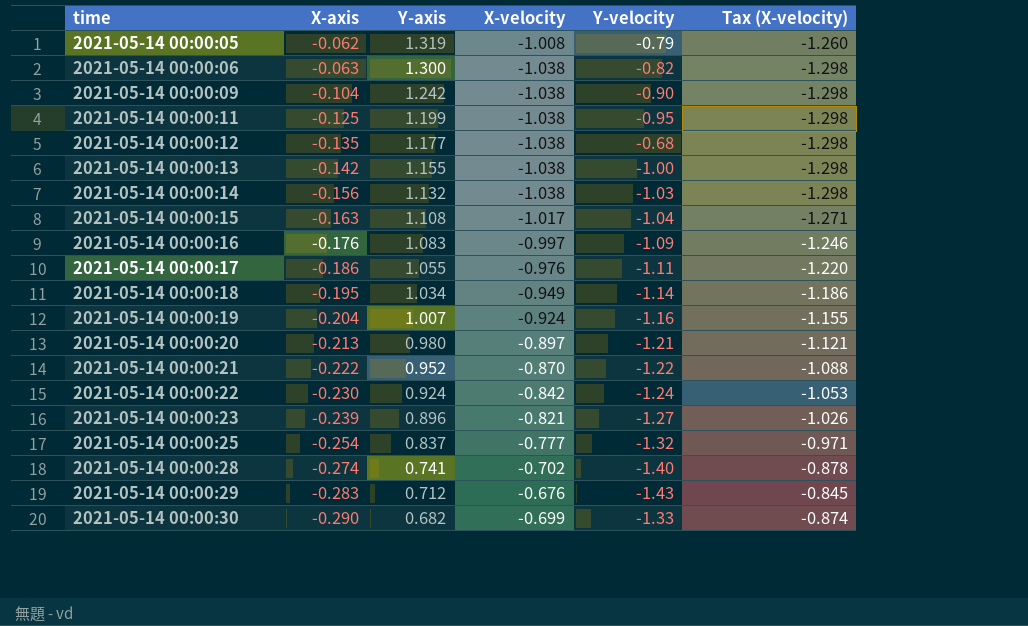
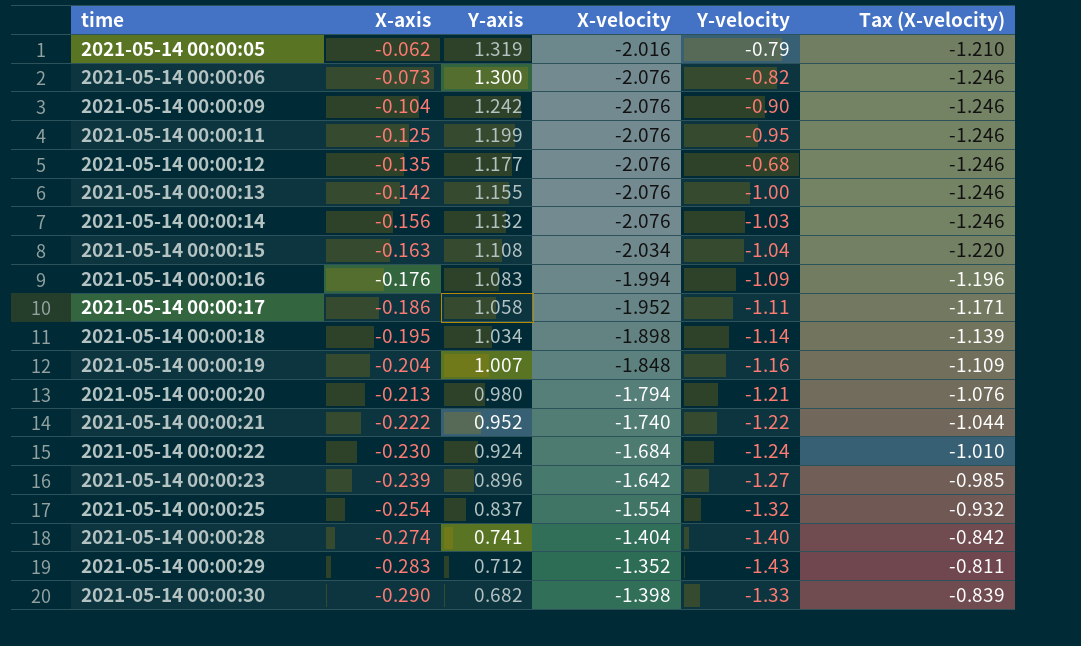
column Tax (X-velocity) | formula: [X-velocity] * 1.25 -> [X-velocity] * 0.6
2021-05-14 00:00:05 | X-velocity: -1.008 -> -2.016
2021-05-14 00:00:06 | X-axis: -0.063 -> -0.073
2021-05-14 00:00:06 | X-velocity: -1.038 -> -2.076
2021-05-14 00:00:09 | X-velocity: -1.038 -> -2.076
2021-05-14 00:00:11 | X-velocity: -1.038 -> -2.076
2021-05-14 00:00:12 | X-velocity: -1.038 -> -2.076
2021-05-14 00:00:13 | X-velocity: -1.038 -> -2.076
2021-05-14 00:00:14 | X-velocity: -1.038 -> -2.076
2021-05-14 00:00:15 | X-velocity: -1.017 -> -2.034
2021-05-14 00:00:16 | X-velocity: -0.997 -> -1.994
2021-05-14 00:00:17 | Y-axis: 1.055 -> 1.058
2021-05-14 00:00:17 | X-velocity: -0.976 -> -1.952
2021-05-14 00:00:18 | X-velocity: -0.949 -> -1.898
2021-05-14 00:00:19 | X-velocity: -0.924 -> -1.848
2021-05-14 00:00:20 | X-velocity: -0.897 -> -1.794
2021-05-14 00:00:21 | X-velocity: -0.870 -> -1.740
2021-05-14 00:00:22 | X-velocity: -0.842 -> -1.684
2021-05-14 00:00:23 | X-velocity: -0.821 -> -1.642
2021-05-14 00:00:25 | X-velocity: -0.777 -> -1.554
2021-05-14 00:00:28 | X-velocity: -0.702 -> -1.404
2021-05-14 00:00:29 | X-velocity: -0.676 -> -1.352
2021-05-14 00:00:30 | X-velocity: -0.699 -> -1.398

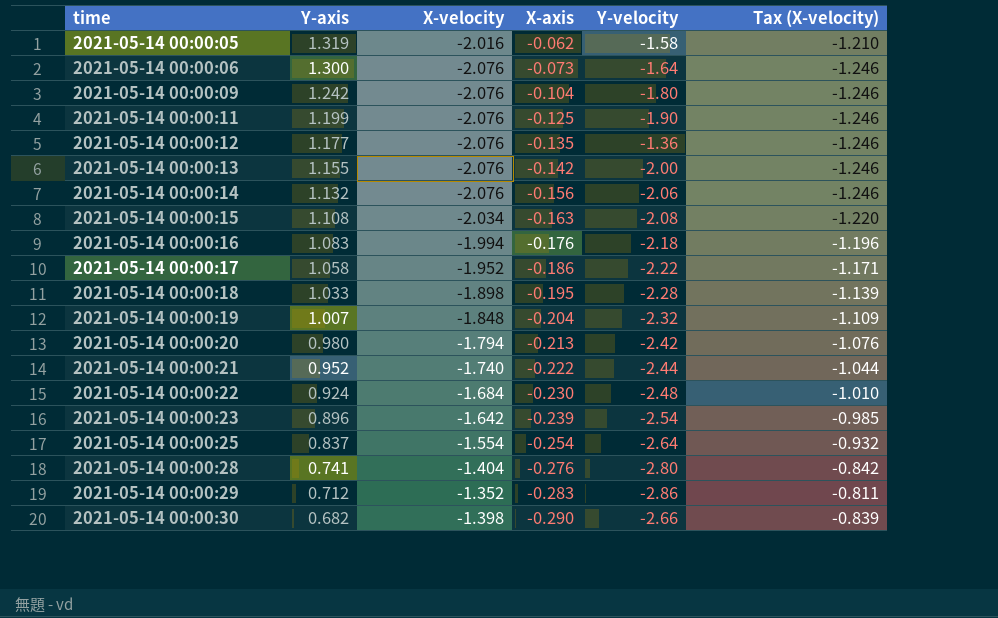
column X-axis | position: 2 -> 4
2021-05-14 00:00:05 | Y-velocity: -0.79 -> -1.58
2021-05-14 00:00:06 | Y-velocity: -0.82 -> -1.64
2021-05-14 00:00:09 | Y-velocity: -0.90 -> -1.80
2021-05-14 00:00:11 | Y-velocity: -0.95 -> -1.90
2021-05-14 00:00:12 | Y-velocity: -0.68 -> -1.36
2021-05-14 00:00:13 | Y-velocity: -1.00 -> -2.00
2021-05-14 00:00:14 | Y-velocity: -1.03 -> -2.06
2021-05-14 00:00:15 | Y-velocity: -1.04 -> -2.08
2021-05-14 00:00:16 | Y-velocity: -1.09 -> -2.18
2021-05-14 00:00:17 | Y-velocity: -1.11 -> -2.22
2021-05-14 00:00:18 | Y-axis: 1.034 -> 1.033
2021-05-14 00:00:18 | Y-velocity: -1.14 -> -2.28
2021-05-14 00:00:19 | Y-velocity: -1.16 -> -2.32
2021-05-14 00:00:20 | Y-velocity: -1.21 -> -2.42
2021-05-14 00:00:21 | Y-velocity: -1.22 -> -2.44
2021-05-14 00:00:22 | Y-velocity: -1.24 -> -2.48
2021-05-14 00:00:23 | Y-velocity: -1.27 -> -2.54
2021-05-14 00:00:25 | Y-velocity: -1.32 -> -2.64
2021-05-14 00:00:28 | X-axis: -0.274 -> -0.276
2021-05-14 00:00:28 | Y-velocity: -1.40 -> -2.80
2021-05-14 00:00:29 | Y-velocity: -1.43 -> -2.86
2021-05-14 00:00:30 | Y-velocity: -1.33 -> -2.66

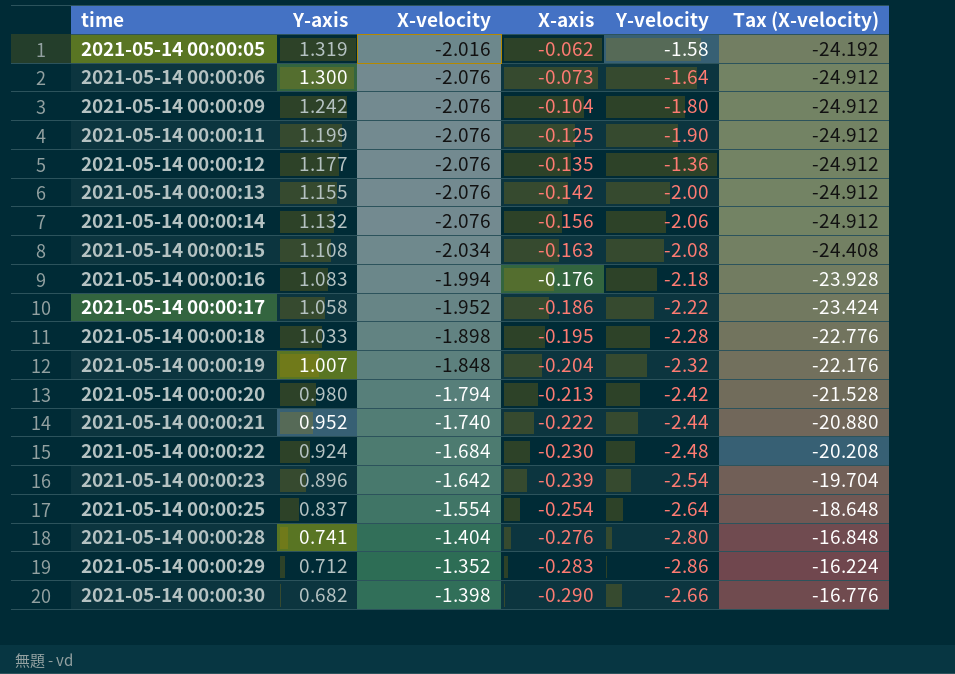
column Tax (X-velocity) | formula: [X-velocity] * 0.6 -> [X-velocity] * 12

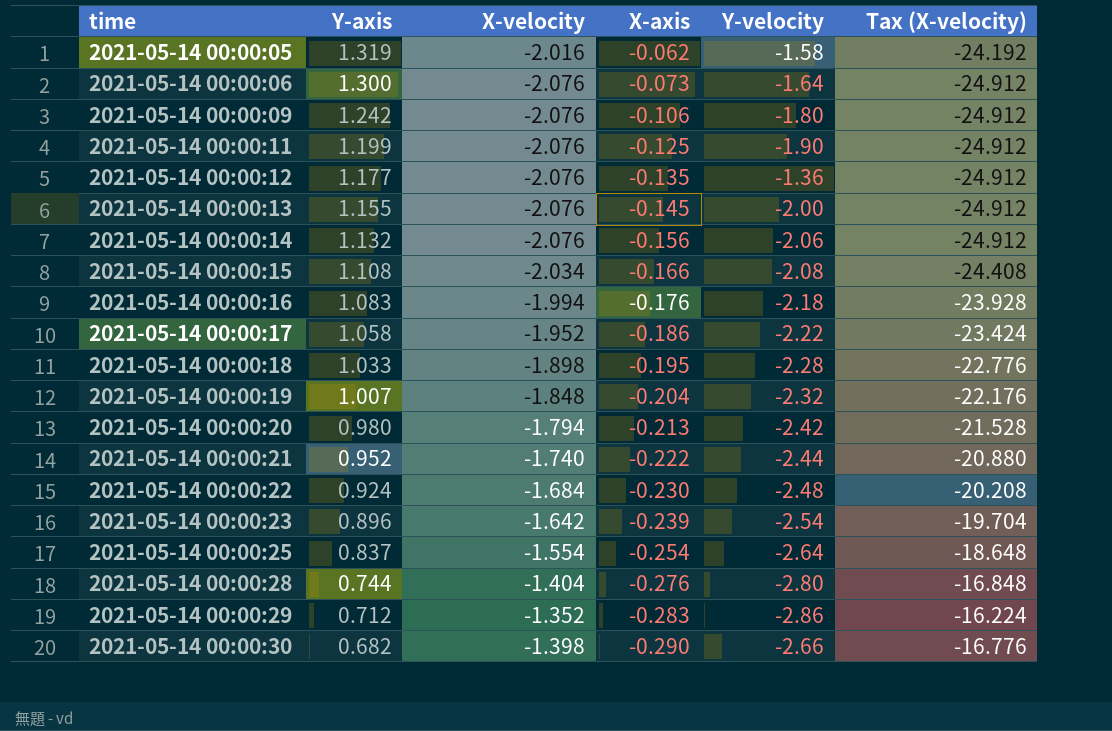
2021-05-14 00:00:09 | X-axis: -0.104 -> -0.106
2021-05-14 00:00:13 | X-axis: -0.142 -> -0.145
2021-05-14 00:00:15 | X-axis: -0.163 -> -0.166
2021-05-14 00:00:28 | Y-axis: 0.741 -> 0.744

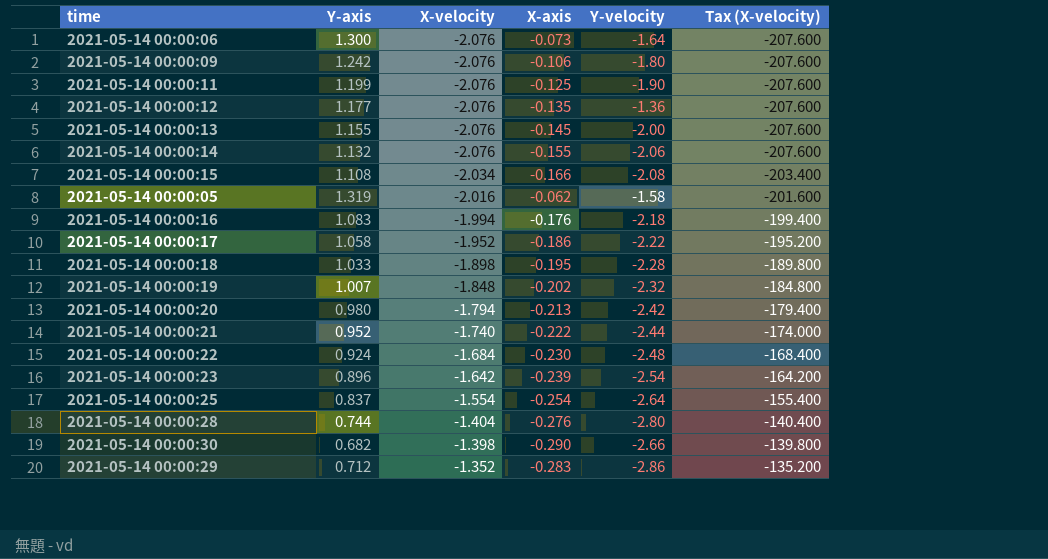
row order: time ascending -> X-velocity ascending
column Tax (X-velocity) | formula: [X-velocity] * 12 -> [X-velocity] * 100
2021-05-14 00:00:14 | X-axis: -0.156 -> -0.155
2021-05-14 00:00:19 | X-axis: -0.204 -> -0.202

